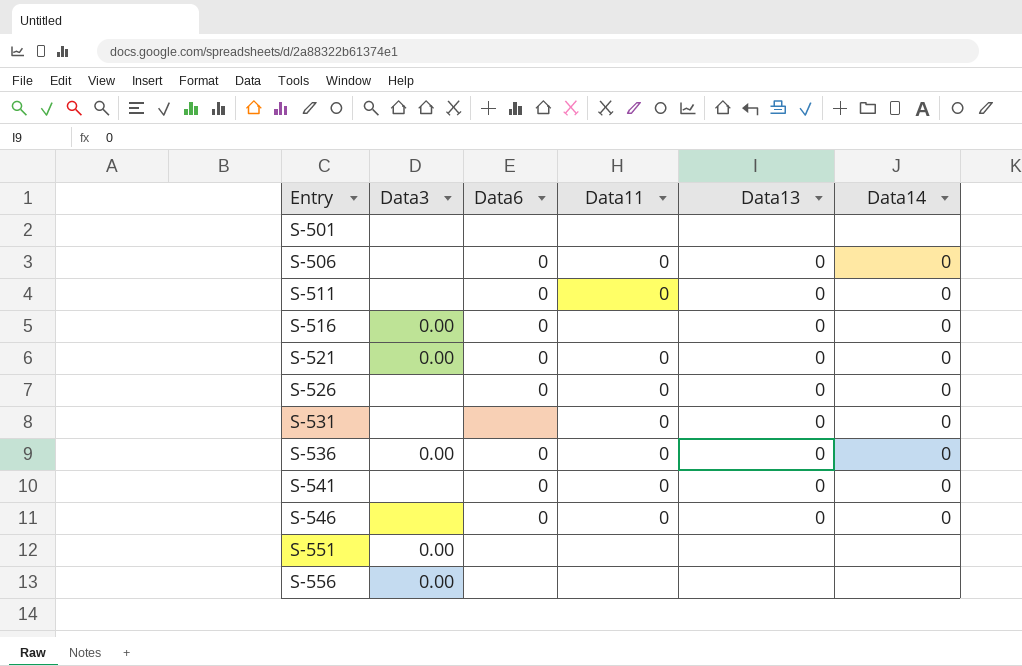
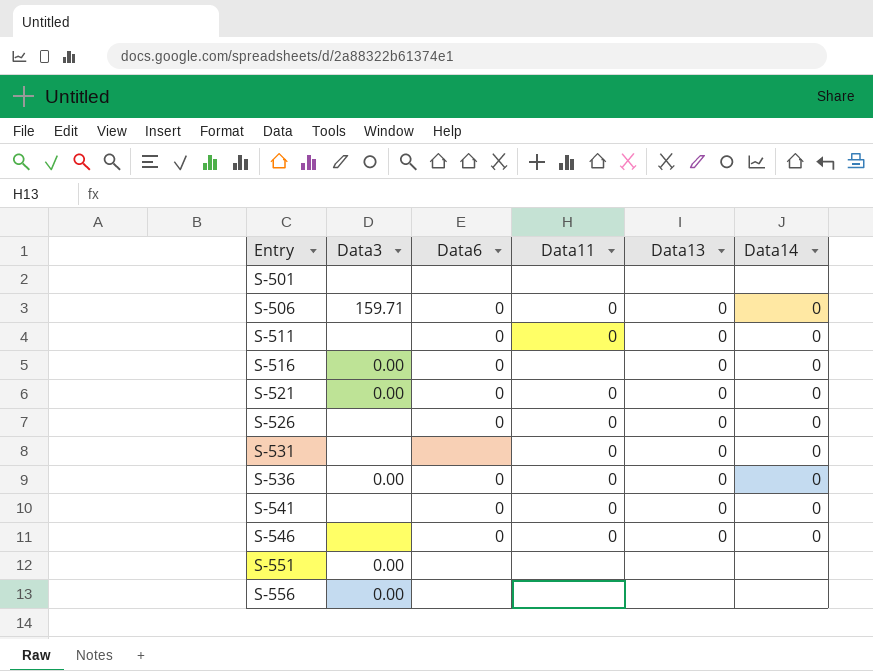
S-506 | Data3: none -> 159.71

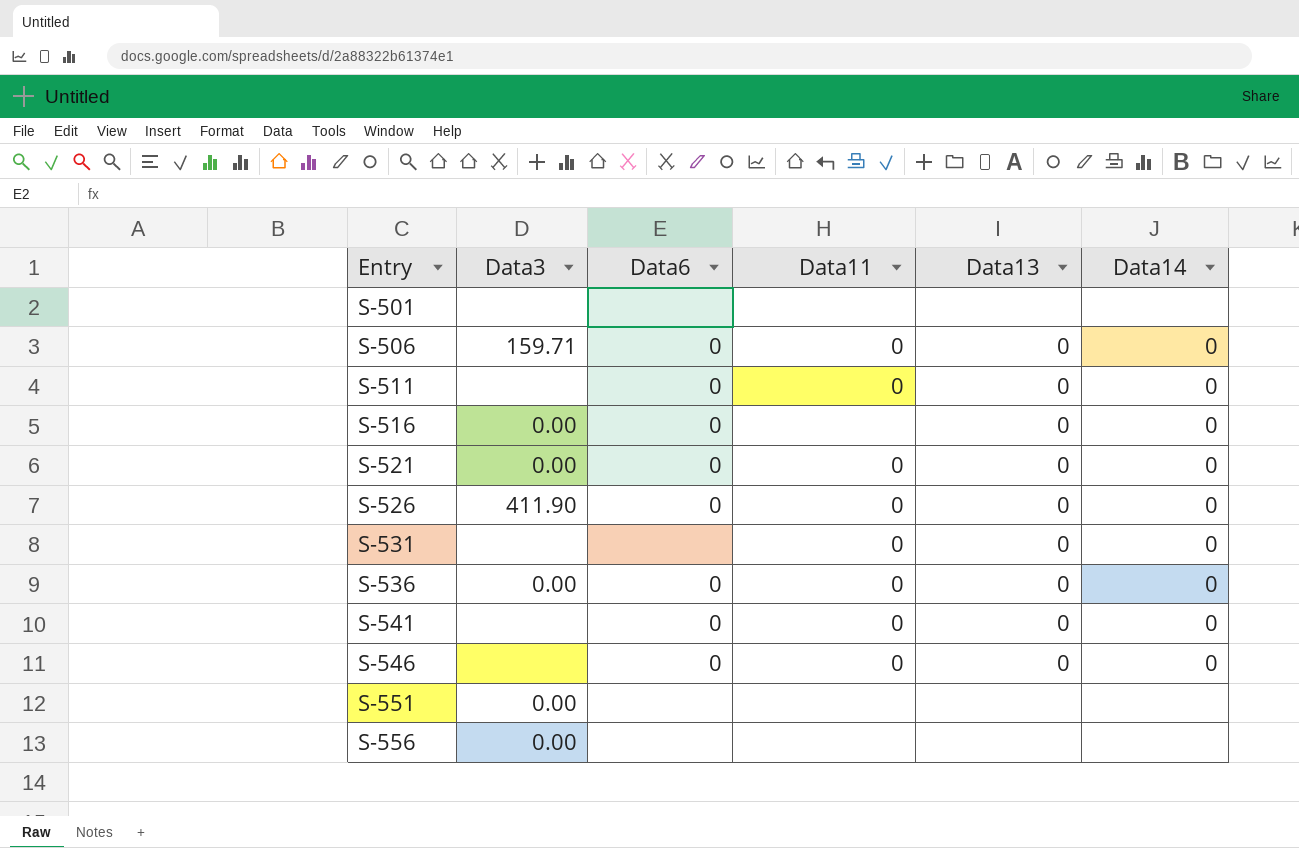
S-526 | Data3: none -> 411.90

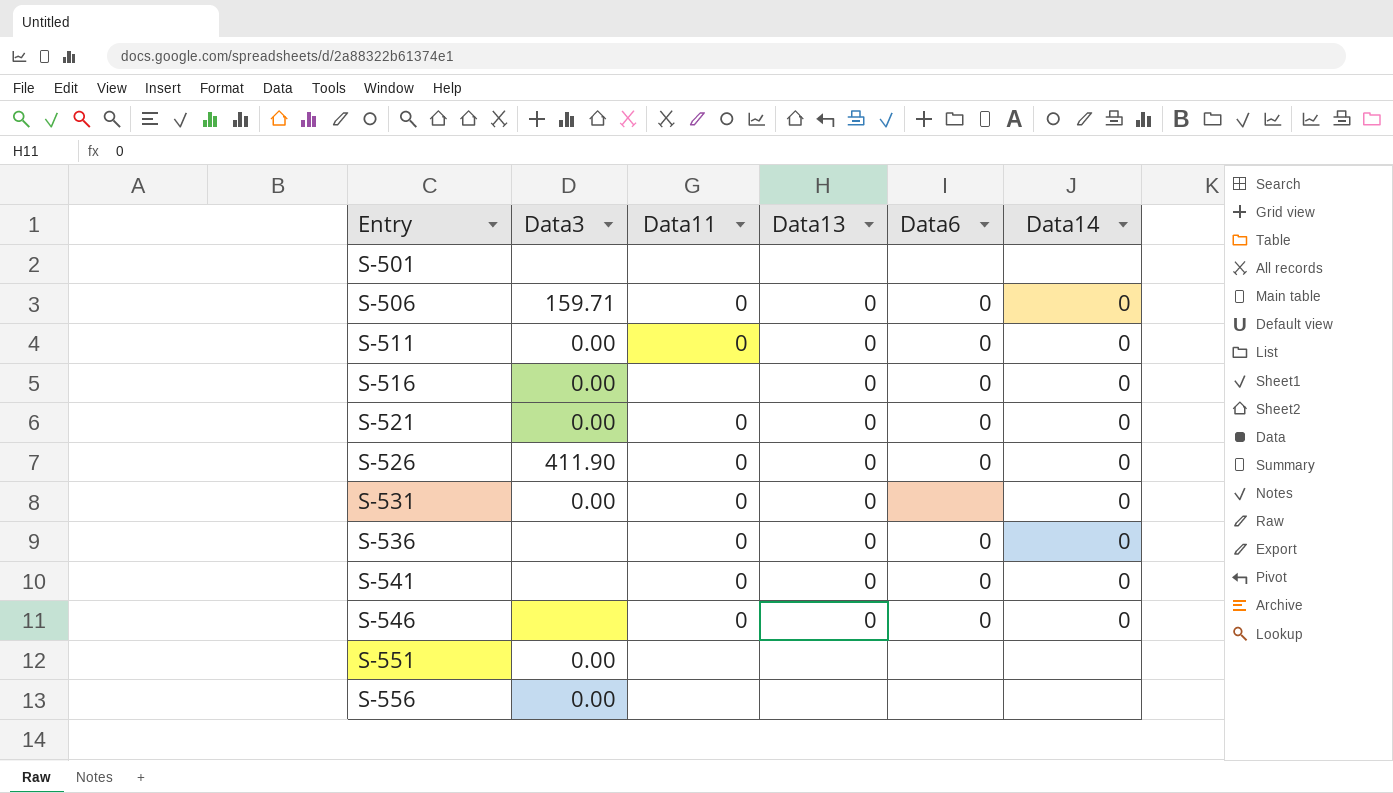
column Data6 | position: 3 -> 5
S-511 | Data3: none -> 0.00
S-531 | Data3: none -> 0.00
S-536 | Data3: 0.00 -> none

